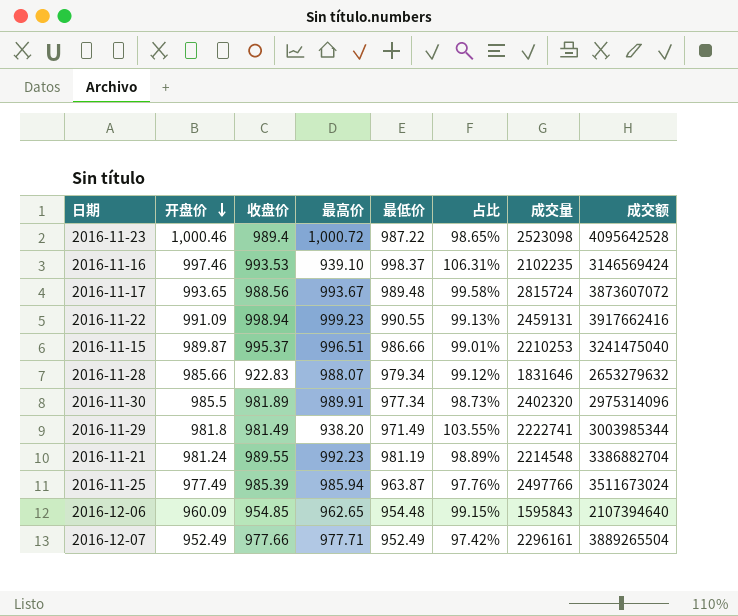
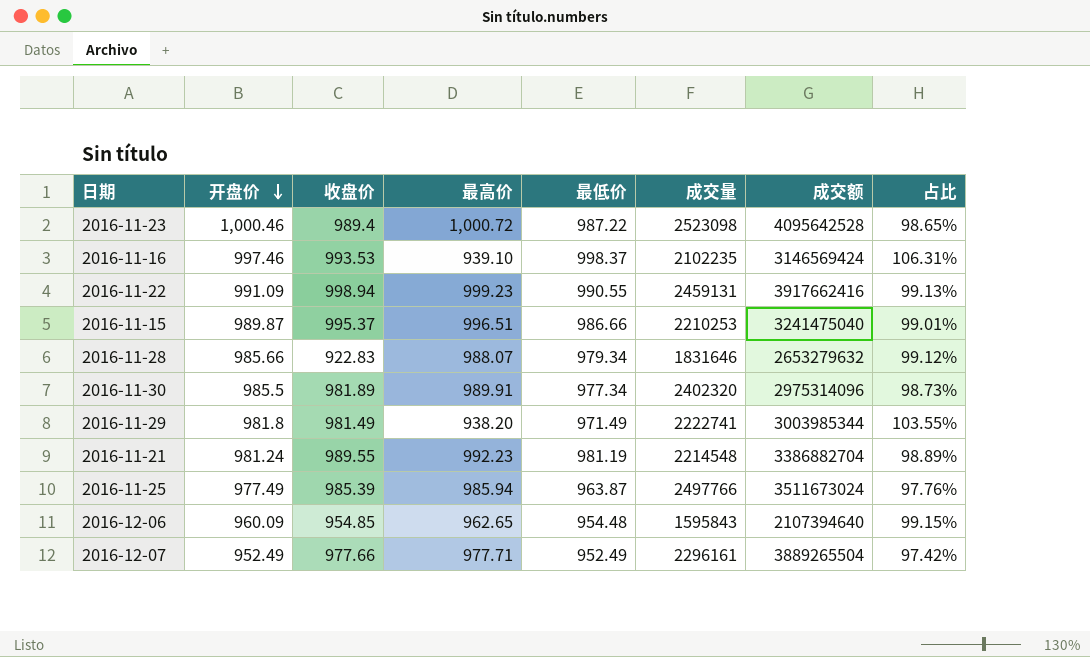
column 占比 | position: 6 -> 8
row 2016-11-17: 993.65 | 988.56 | 993.67 | 989.48 | 99.58% | 2815724 | 3873607072 -> none

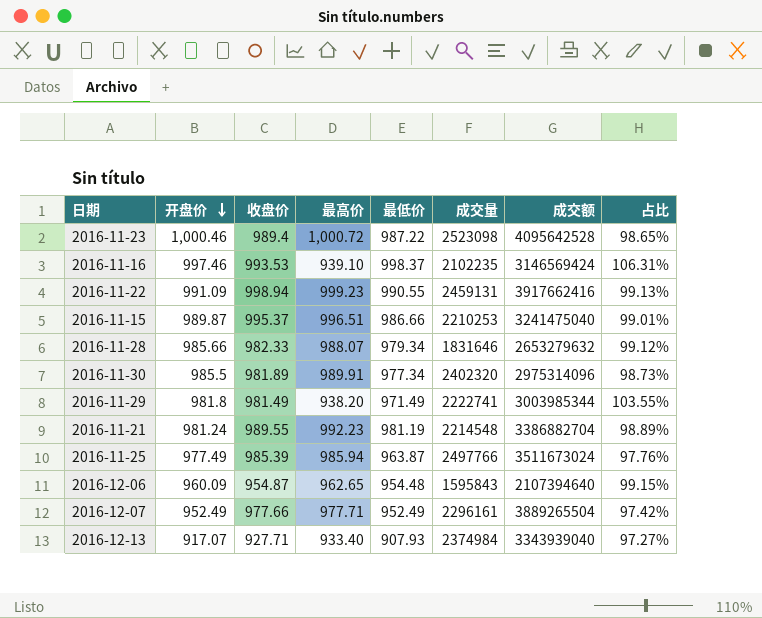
2016-11-28 | 收盘价: 922.83 -> 982.33
2016-12-06 | 收盘价: 954.85 -> 954.87
row 2016-12-13: none -> 917.07 | 927.71 | 933.40 | 907.93 | 2374984 | 3343939040 | 97.27%

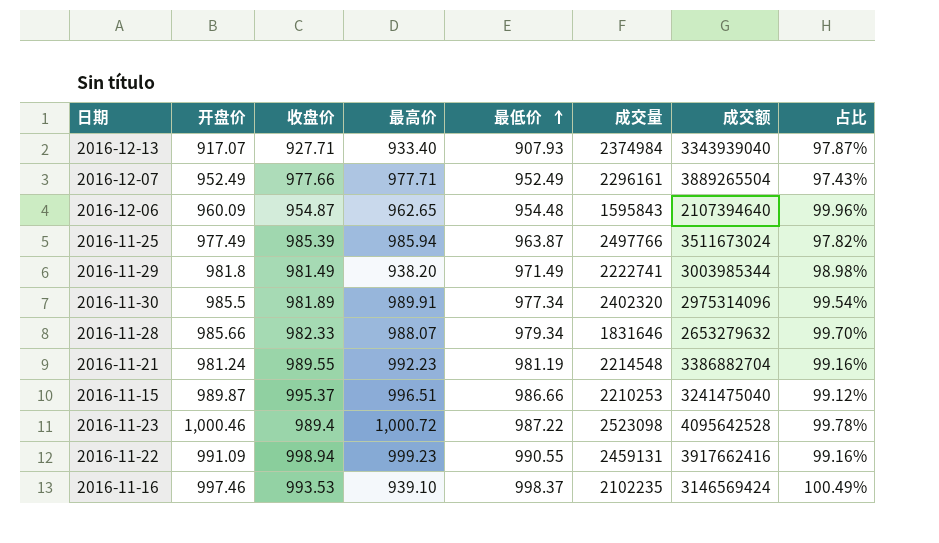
row order: 开盘价 descending -> 最低价 ascending
column 占比 | formula: [最低价] / [最高价] -> [最低价] / [收盘价]

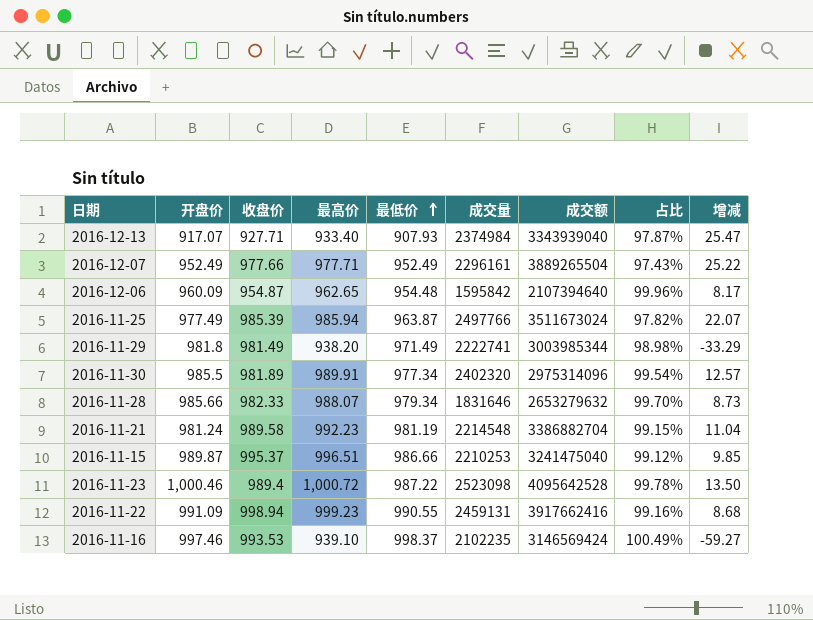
column 增减 | formula: none -> [最高价] - [最低价]
2016-12-06 | 成交量: 1595843 -> 1595842
2016-11-21 | 收盘价: 989.55 -> 989.58
2016-11-21 | 占比: 99.16% -> 99.15%

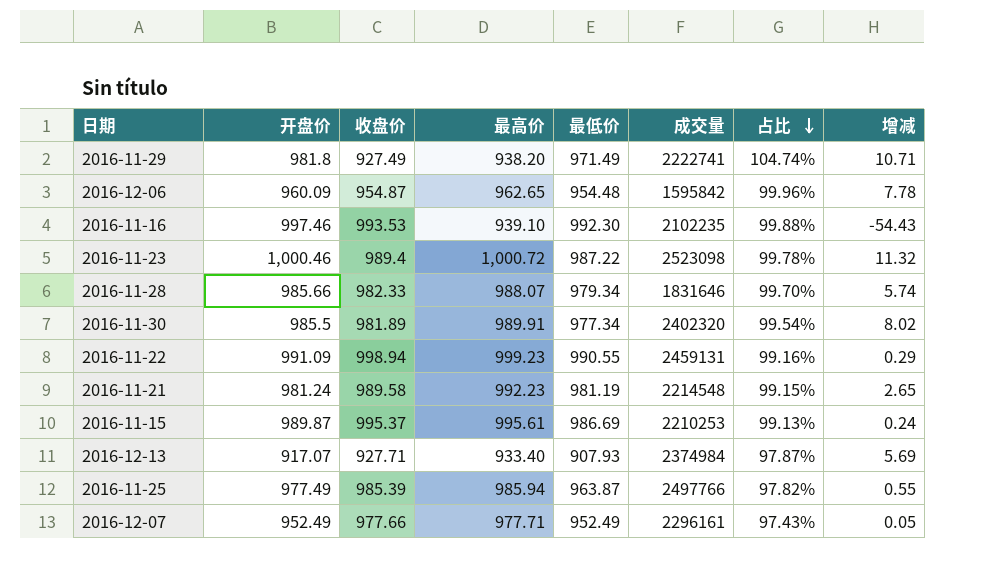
row order: 最低价 ascending -> 占比 descending
column 成交额 | position: 7 -> none
column 增减 | formula: [最高价] - [最低价] -> [最高价] - [收盘价]
2016-11-29 | 收盘价: 981.49 -> 927.49
2016-11-29 | 占比: 98.98% -> 104.74%
2016-11-16 | 最低价: 998.37 -> 992.30
2016-11-16 | 占比: 100.49% -> 99.88%
2016-11-15 | 最高价: 996.51 -> 995.61
2016-11-15 | 最低价: 986.66 -> 986.69
2016-11-15 | 占比: 99.12% -> 99.13%

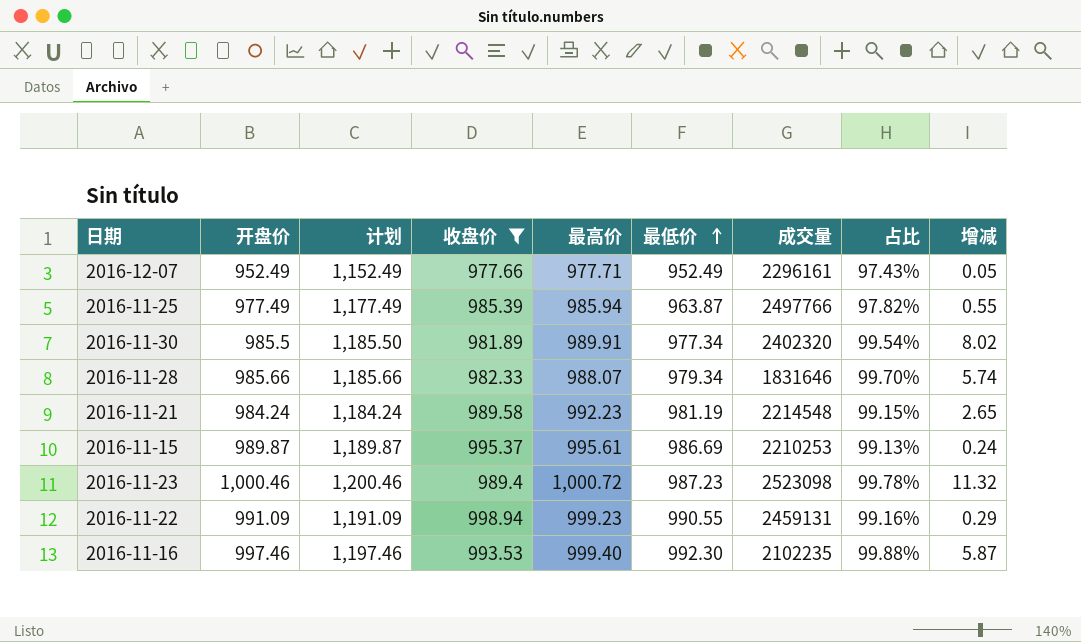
filter: none -> 收盘价 >= 977.66
row order: 占比 descending -> 最低价 ascending
column 计划 | formula: none -> [开盘价] + 200
2016-11-21 | 开盘价: 981.24 -> 984.24
2016-11-23 | 最低价: 987.22 -> 987.23
2016-11-16 | 最高价: 939.10 -> 999.40
2016-11-16 | 增减: -54.43 -> 5.87

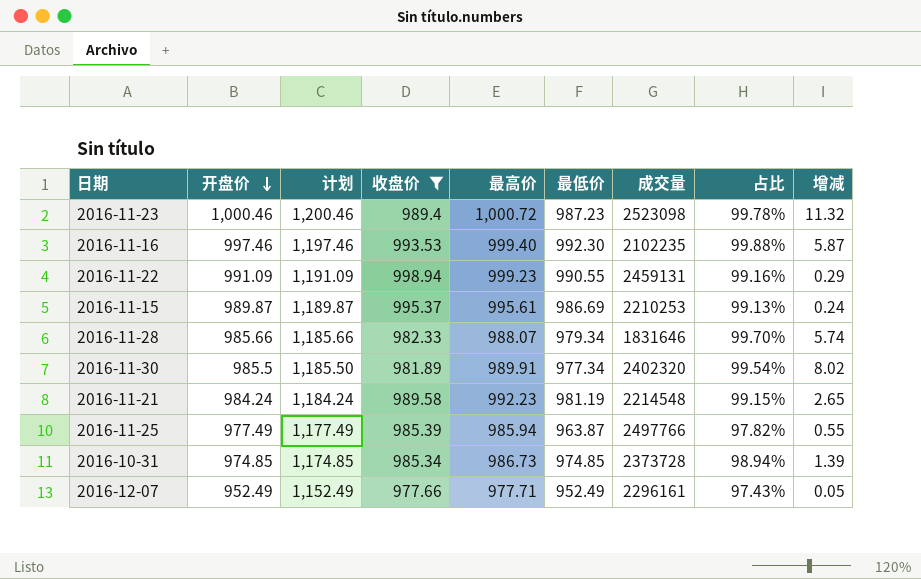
row order: 最低价 ascending -> 开盘价 descending
row 2016-10-31: none -> 974.85 | 1,174.85 | 985.34 | 986.73 | 974.85 | 2373728 | 98.94% | 1.39

